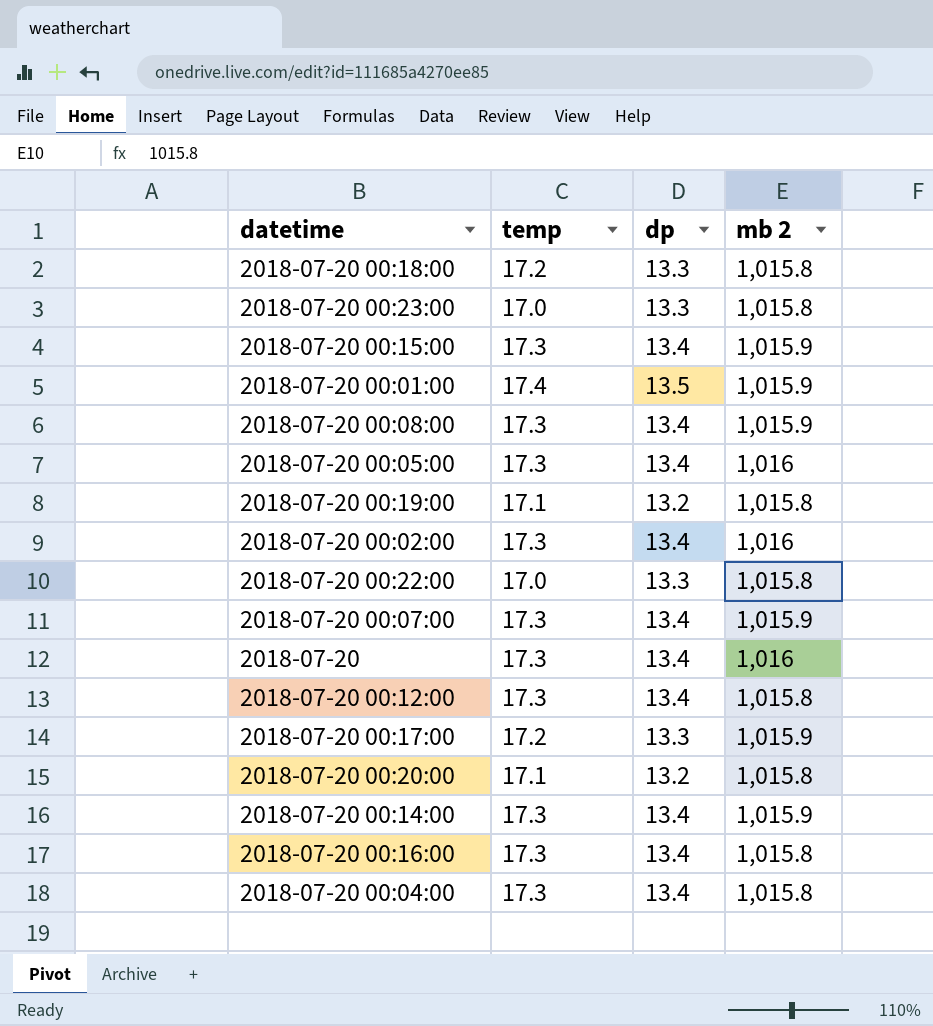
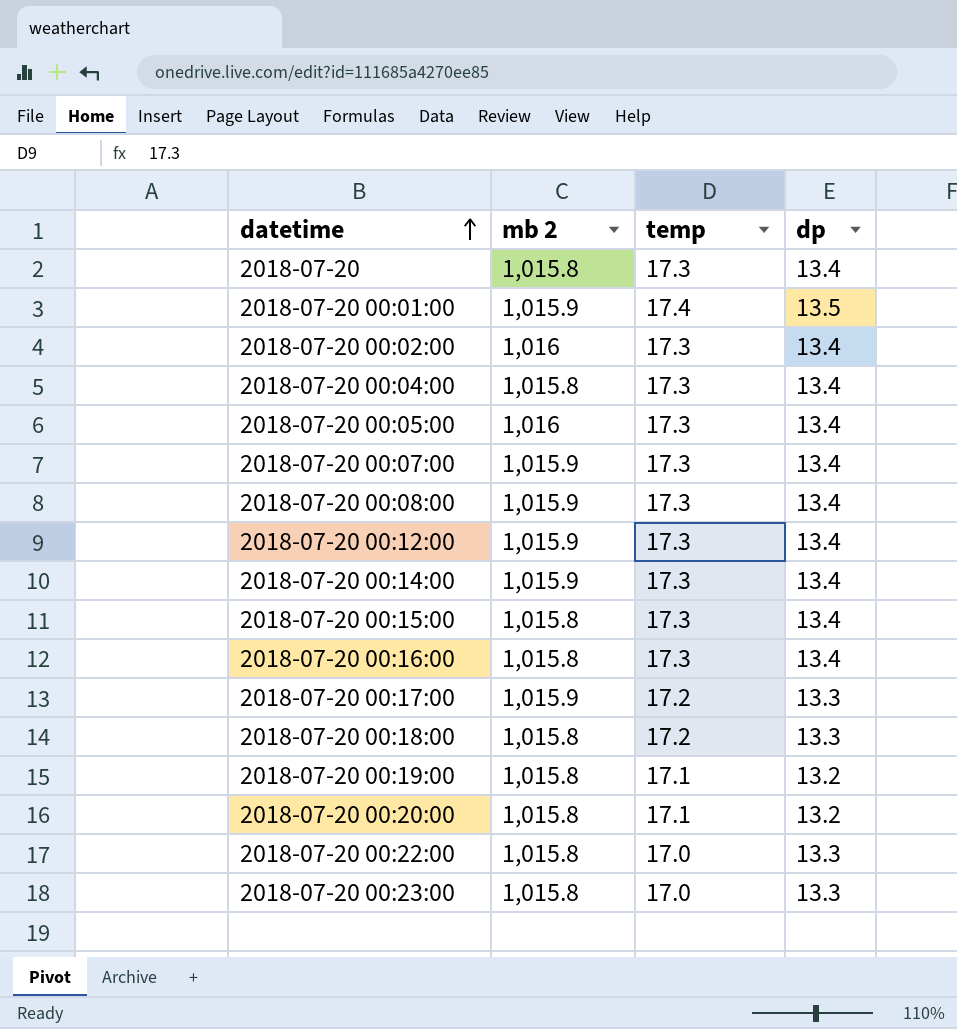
row order: none -> datetime ascending
column mb 2 | position: 4 -> 2
2018-07-20 | mb 2: 1,016 -> 1,015.8
2018-07-20 00:12:00 | mb 2: 1,015.8 -> 1,015.9
2018-07-20 00:15:00 | mb 2: 1,015.9 -> 1,015.8

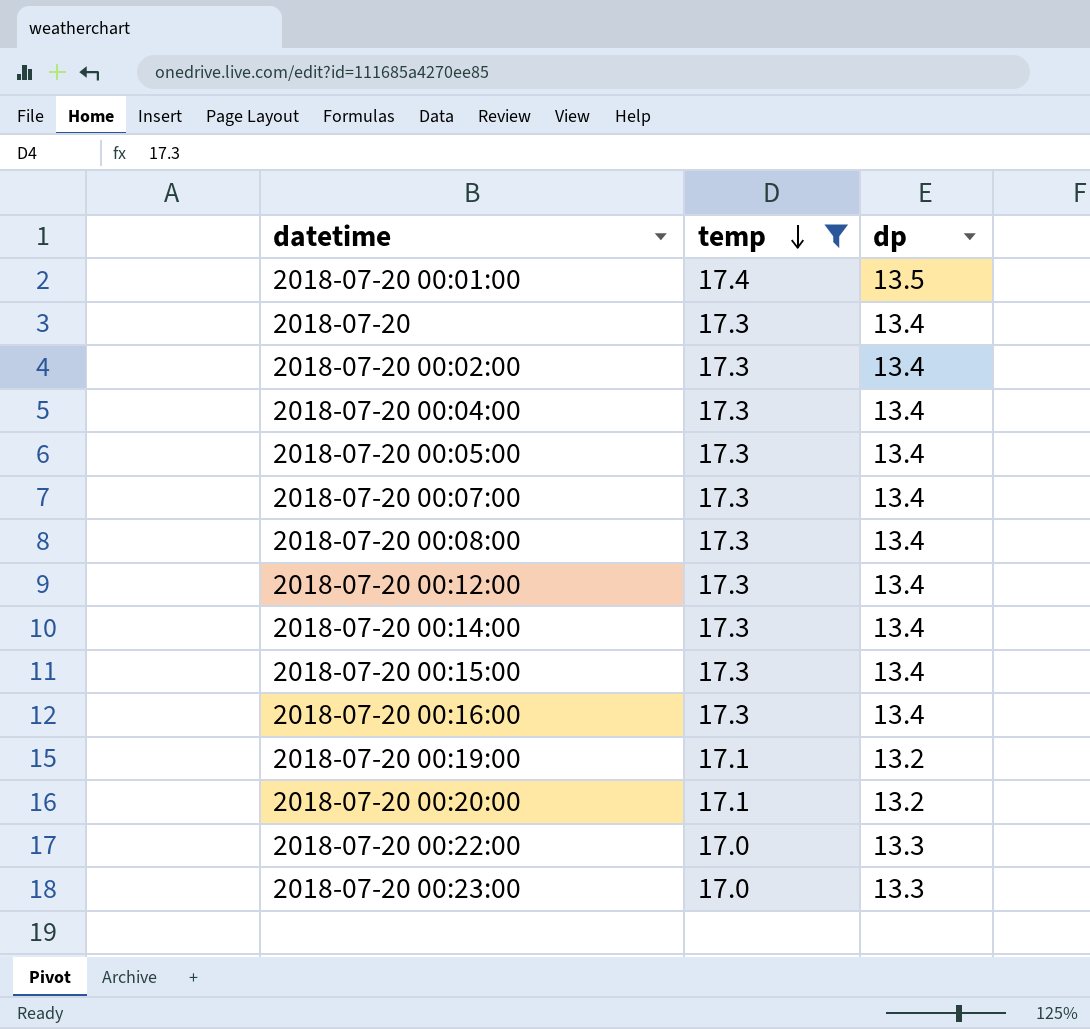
filter: none -> temp != 17.2
row order: datetime ascending -> temp descending
column mb 2 | position: 2 -> none

